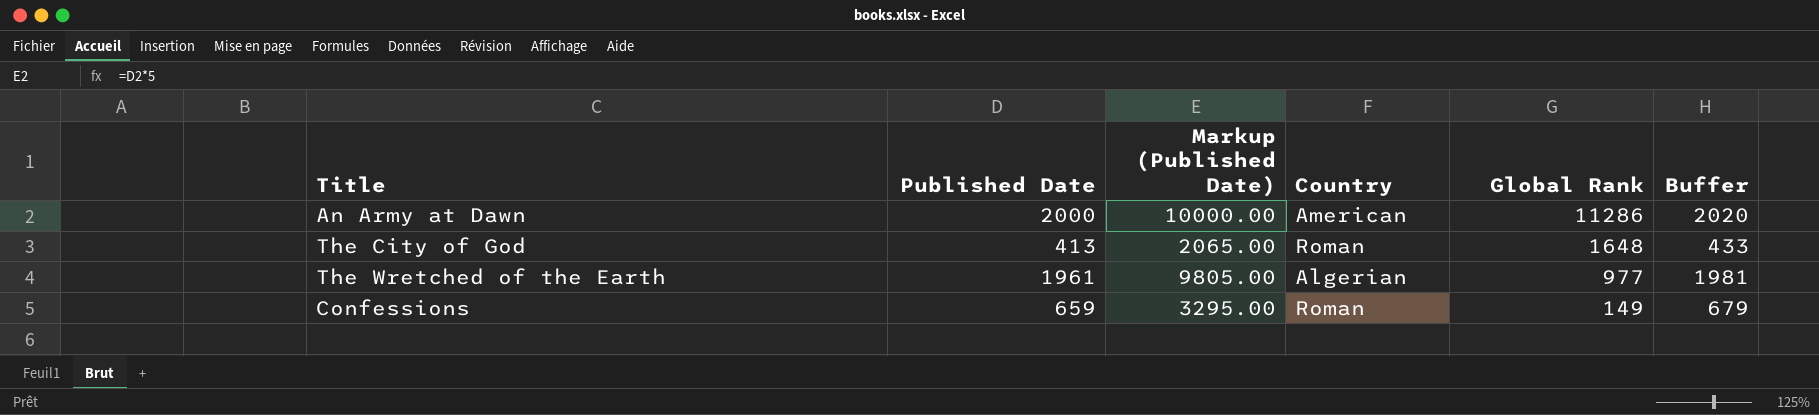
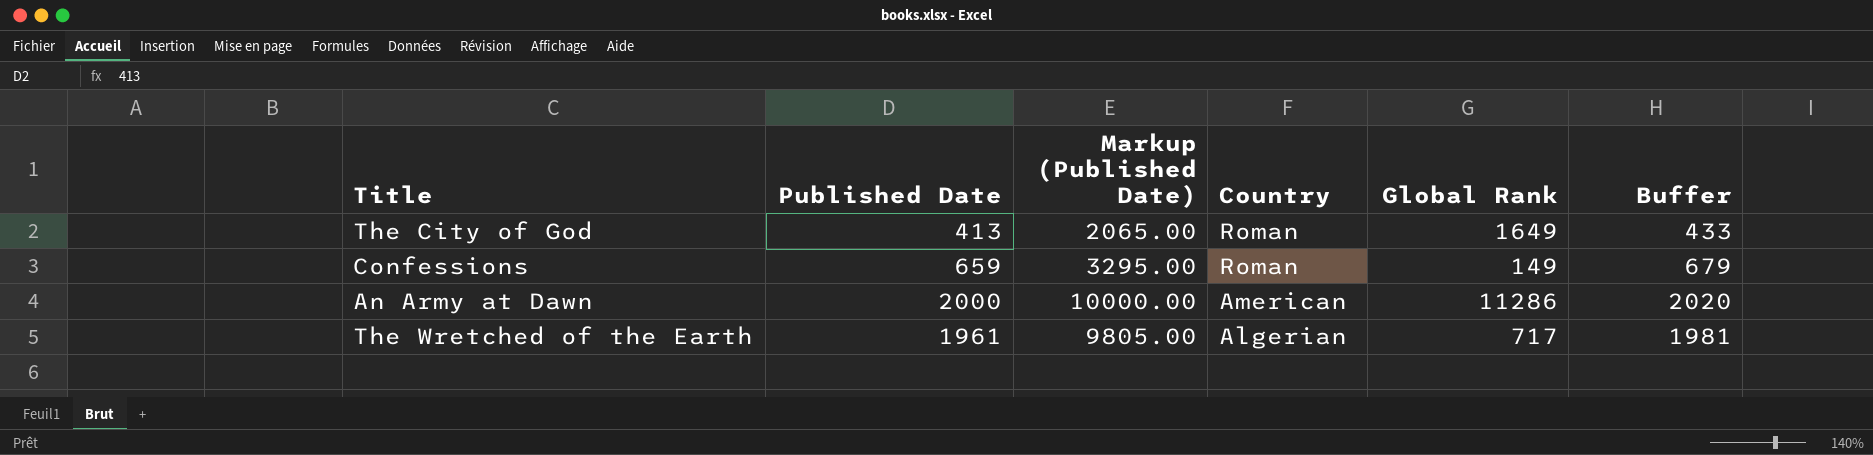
row order: Global Rank descending -> Country descending
The City of God | Global Rank: 1648 -> 1649
The Wretched of the Earth | Global Rank: 977 -> 717

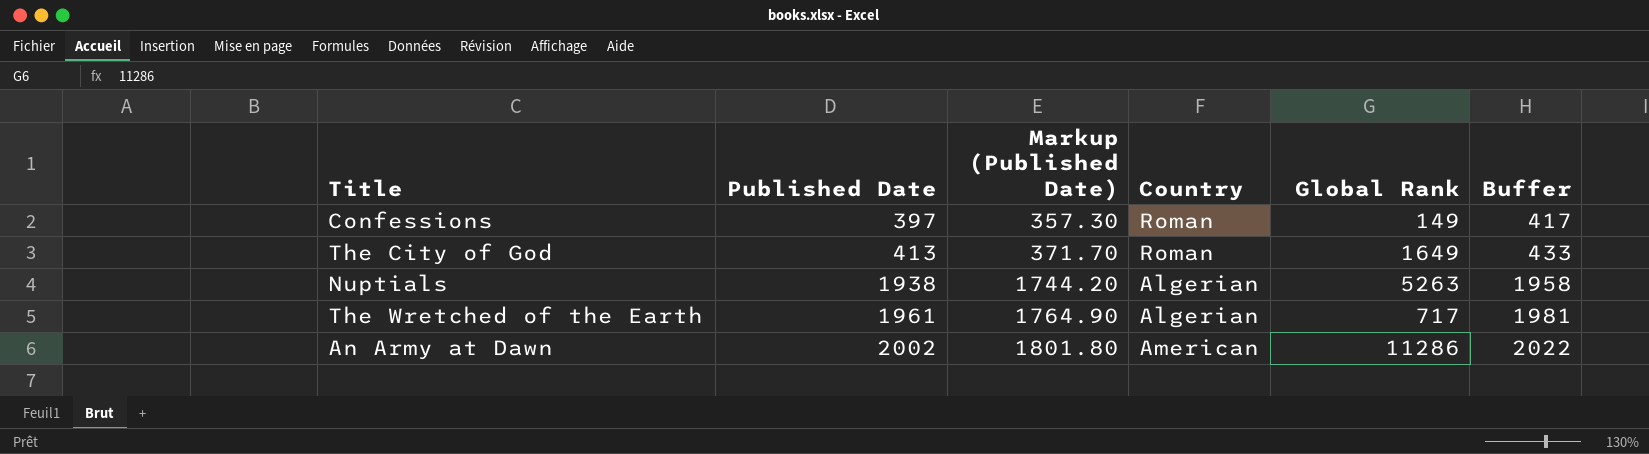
row order: Country descending -> Published Date ascending
column Markup (Published Date) | formula: [Published Date] * 5 -> [Published Date] * 0.9
Confessions | Published Date: 659 -> 397
Confessions | Buffer: 679 -> 417
row Nuptials: none -> 1938 | 1744.20 | Algerian | 5263 | 1958
An Army at Dawn | Published Date: 2000 -> 2002
An Army at Dawn | Buffer: 2020 -> 2022

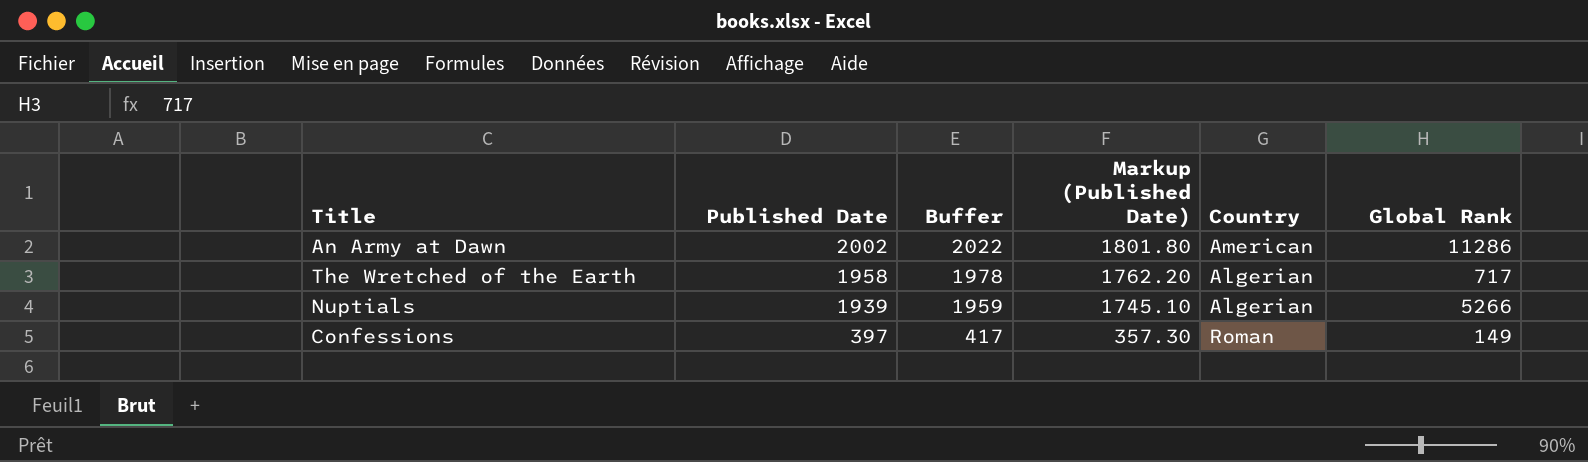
row order: Published Date ascending -> Published Date descending
column Buffer | position: 6 -> 3
row The City of God: 413 | 371.70 | Roman | 1649 | 433 -> none
The Wretched of the Earth | Published Date: 1961 -> 1958
The Wretched of the Earth | Buffer: 1981 -> 1978
The Wretched of the Earth | Markup (Published Date): 1764.90 -> 1762.20
Nuptials | Published Date: 1938 -> 1939
Nuptials | Buffer: 1958 -> 1959
Nuptials | Markup (Published Date): 1744.20 -> 1745.10
Nuptials | Global Rank: 5263 -> 5266

